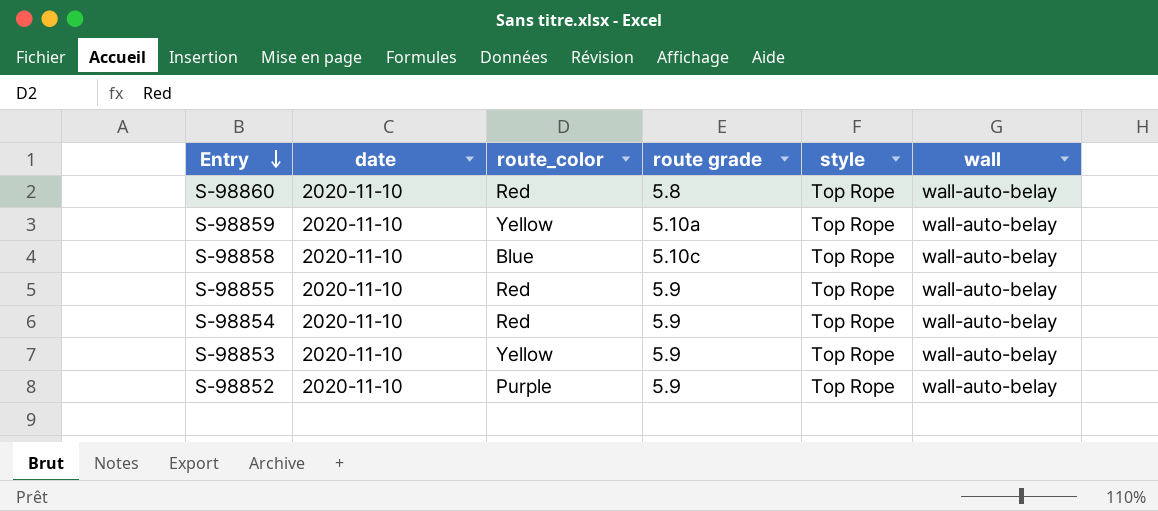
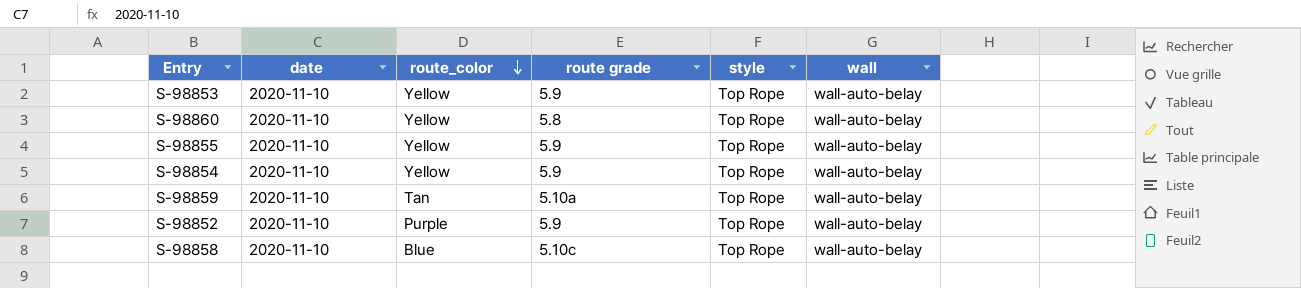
row order: Entry descending -> route_color descending
S-98860 | route_color: Red -> Yellow
S-98855 | route_color: Red -> Yellow
S-98854 | route_color: Red -> Yellow
S-98859 | route_color: Yellow -> Tan

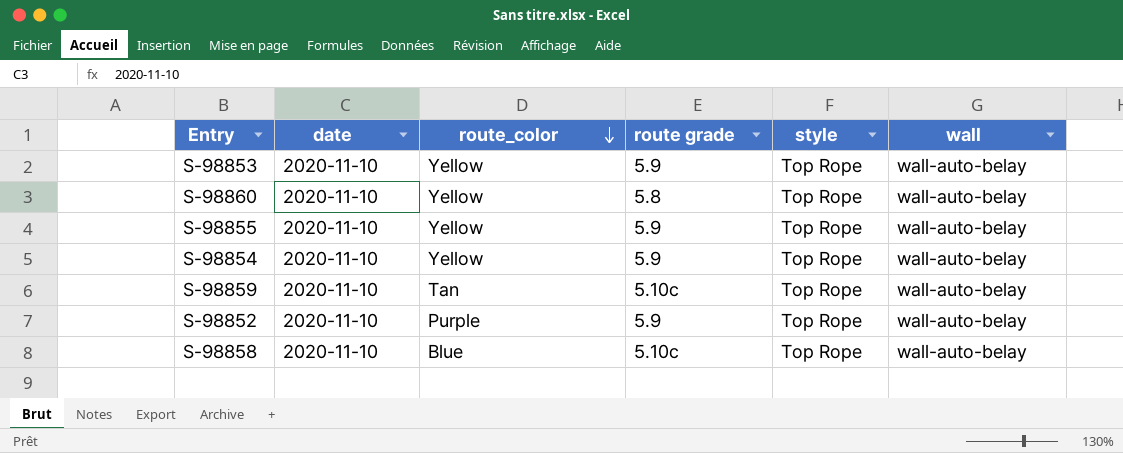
S-98859 | route grade: 5.10a -> 5.10c

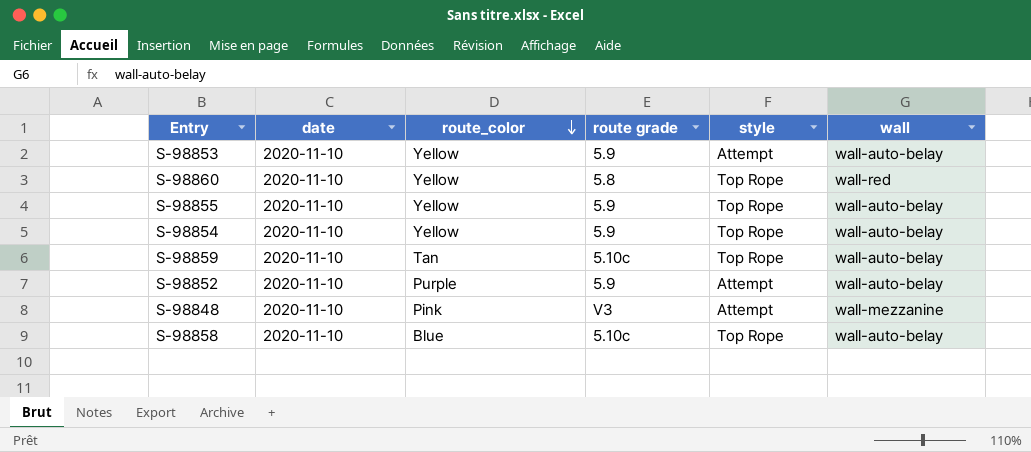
S-98853 | style: Top Rope -> Attempt
S-98860 | wall: wall-auto-belay -> wall-red
S-98852 | style: Top Rope -> Attempt
row S-98848: none -> 2020-11-10 | Pink | V3 | Attempt | wall-mezzanine

